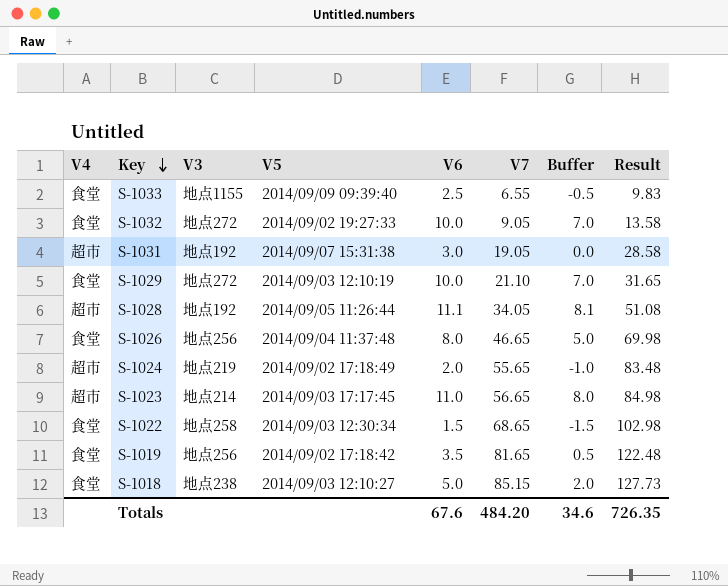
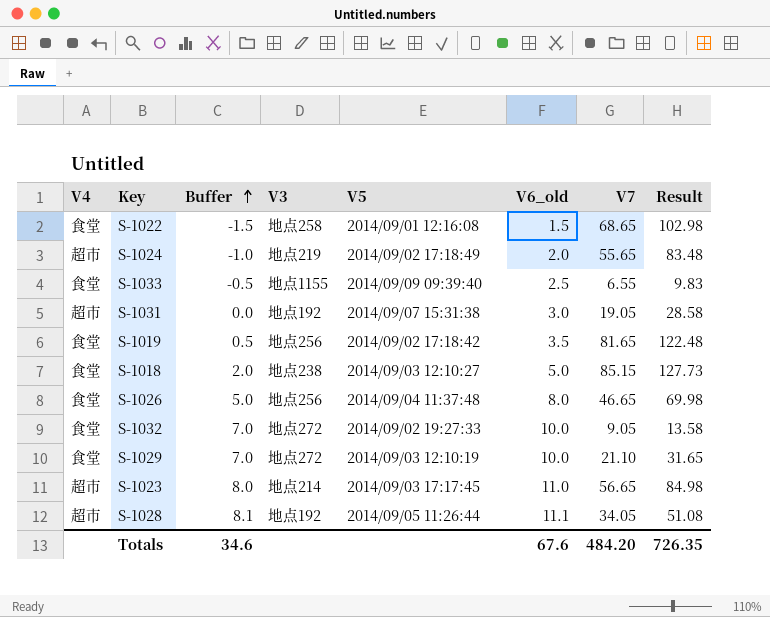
row order: Key descending -> Buffer ascending
column Buffer | position: 7 -> 3
column name: V6 -> V6_old
S-1022 | V5: 2014/09/03 12:30:34 -> 2014/09/01 12:16:08

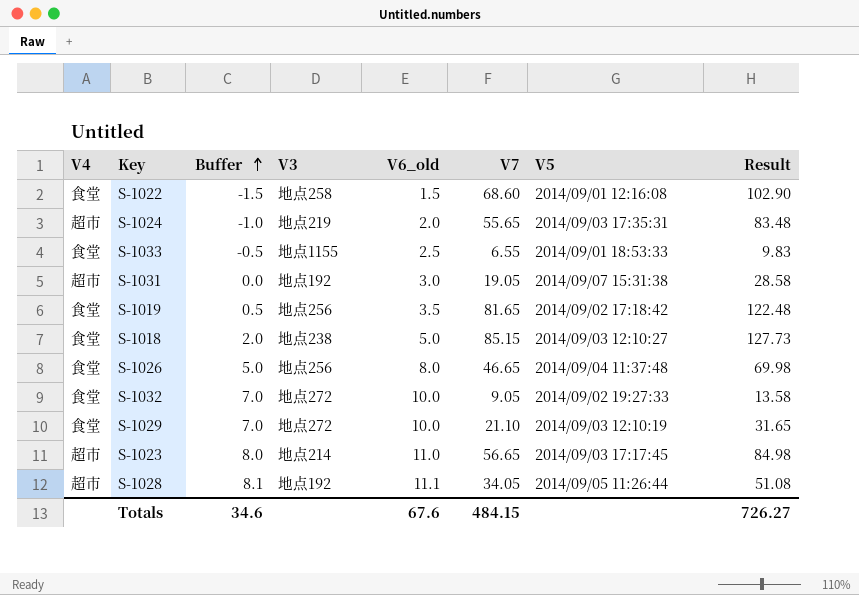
column V5 | position: 5 -> 7
S-1022 | V7: 68.65 -> 68.60
S-1022 | Result: 102.98 -> 102.90
S-1024 | V5: 2014/09/02 17:18:49 -> 2014/09/03 17:35:31
S-1033 | V5: 2014/09/09 09:39:40 -> 2014/09/01 18:53:33
Totals | V7: 484.20 -> 484.15
Totals | Result: 726.35 -> 726.27

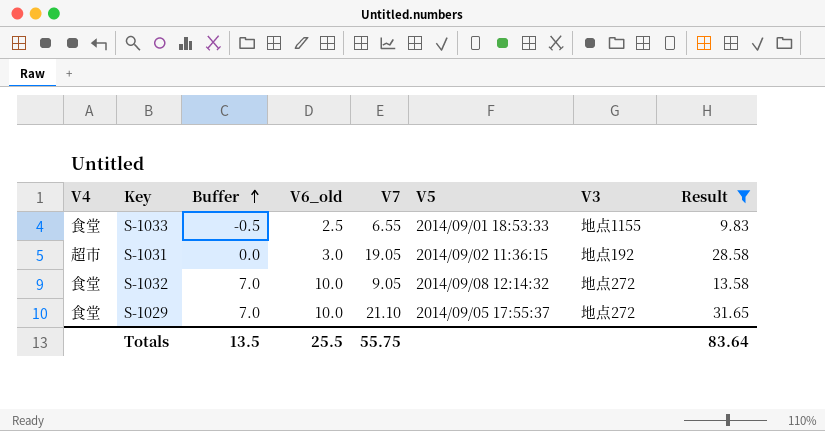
filter: none -> Result <= 31.65
column V3 | position: 4 -> 7
S-1031 | V5: 2014/09/07 15:31:38 -> 2014/09/02 11:36:15
S-1032 | V5: 2014/09/02 19:27:33 -> 2014/09/08 12:14:32
S-1029 | V5: 2014/09/03 12:10:19 -> 2014/09/05 17:55:37
Totals | Buffer: 34.6 -> 13.5
Totals | V6_old: 67.6 -> 25.5
Totals | V7: 484.15 -> 55.75
Totals | Result: 726.27 -> 83.64

